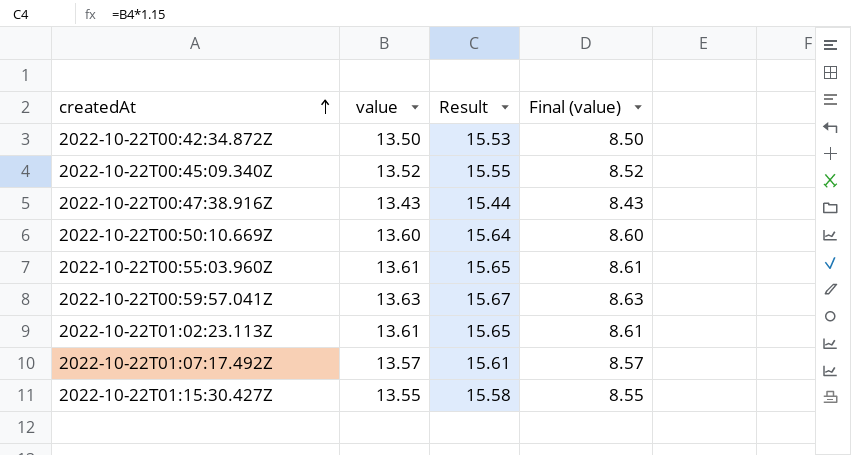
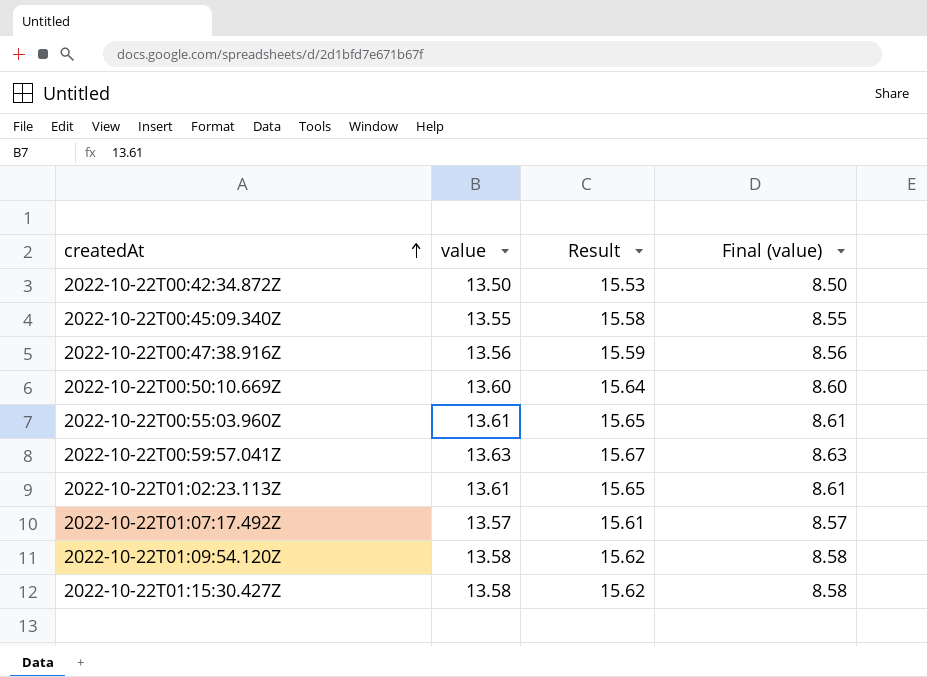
2022-10-22T00:45:09.340Z | value: 13.52 -> 13.55
2022-10-22T00:45:09.340Z | Result: 15.55 -> 15.58
2022-10-22T00:45:09.340Z | Final (value): 8.52 -> 8.55
2022-10-22T00:47:38.916Z | value: 13.43 -> 13.56
2022-10-22T00:47:38.916Z | Result: 15.44 -> 15.59
2022-10-22T00:47:38.916Z | Final (value): 8.43 -> 8.56
row 2022-10-22T01:09:54.120Z: none -> 13.58 | 15.62 | 8.58
2022-10-22T01:15:30.427Z | value: 13.55 -> 13.58
2022-10-22T01:15:30.427Z | Result: 15.58 -> 15.62
2022-10-22T01:15:30.427Z | Final (value): 8.55 -> 8.58

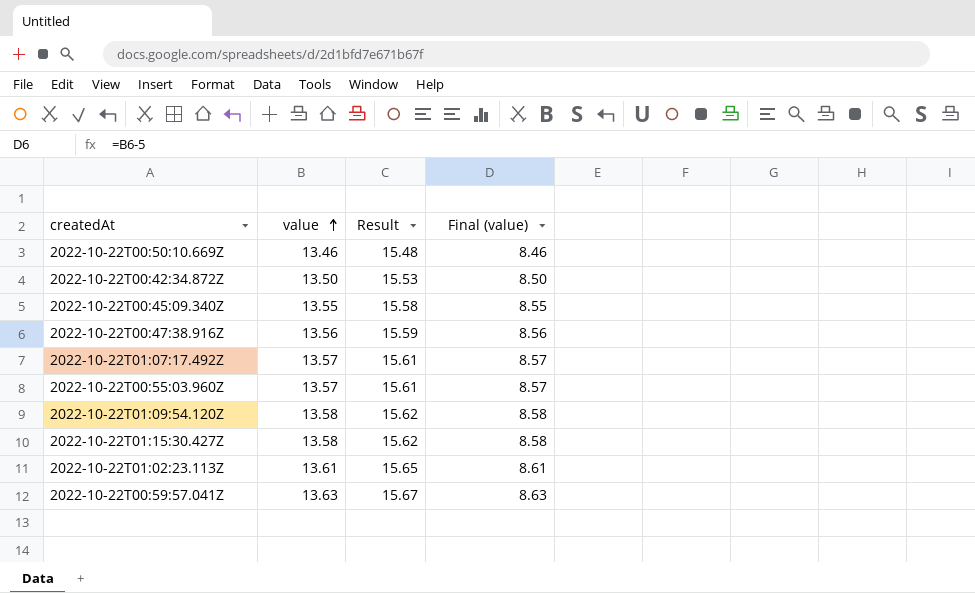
row order: createdAt ascending -> value ascending
2022-10-22T00:50:10.669Z | value: 13.60 -> 13.46
2022-10-22T00:50:10.669Z | Result: 15.64 -> 15.48
2022-10-22T00:50:10.669Z | Final (value): 8.60 -> 8.46
2022-10-22T00:55:03.960Z | value: 13.61 -> 13.57
2022-10-22T00:55:03.960Z | Result: 15.65 -> 15.61
2022-10-22T00:55:03.960Z | Final (value): 8.61 -> 8.57

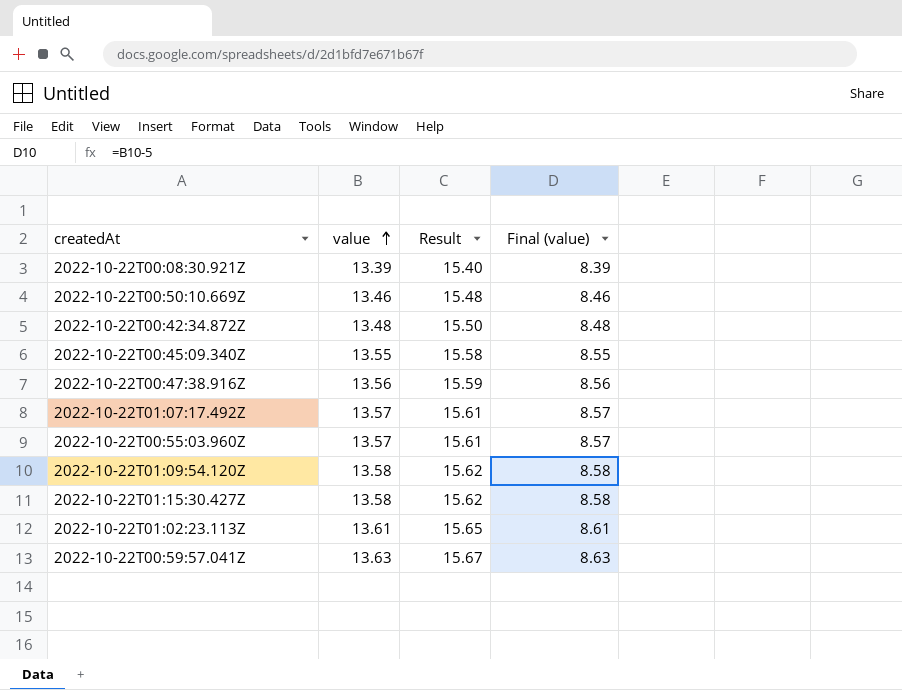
row 2022-10-22T00:08:30.921Z: none -> 13.39 | 15.40 | 8.39
2022-10-22T00:42:34.872Z | value: 13.50 -> 13.48
2022-10-22T00:42:34.872Z | Result: 15.53 -> 15.50
2022-10-22T00:42:34.872Z | Final (value): 8.50 -> 8.48

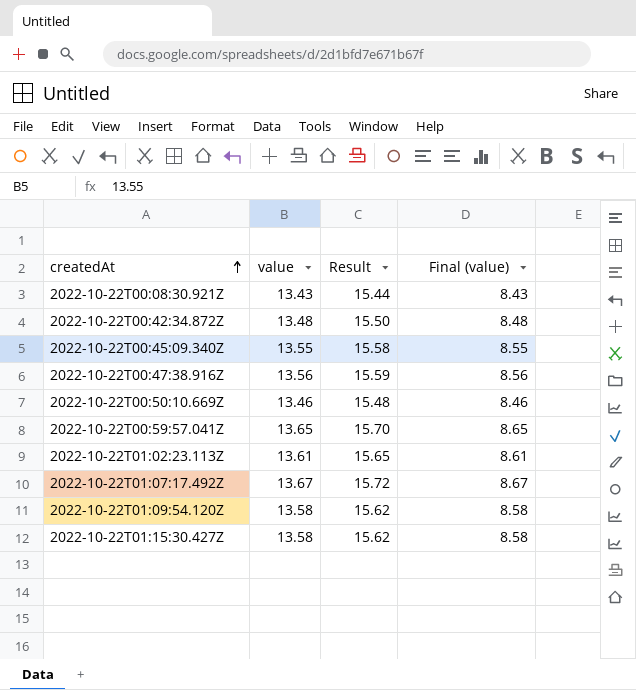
row order: value ascending -> createdAt ascending
row 2022-10-22T00:55:03.960Z: 13.57 | 15.61 | 8.57 -> none
2022-10-22T00:08:30.921Z | value: 13.39 -> 13.43
2022-10-22T00:08:30.921Z | Result: 15.40 -> 15.44
2022-10-22T00:08:30.921Z | Final (value): 8.39 -> 8.43
2022-10-22T00:59:57.041Z | value: 13.63 -> 13.65
2022-10-22T00:59:57.041Z | Result: 15.67 -> 15.70
2022-10-22T00:59:57.041Z | Final (value): 8.63 -> 8.65
2022-10-22T01:07:17.492Z | value: 13.57 -> 13.67
2022-10-22T01:07:17.492Z | Result: 15.61 -> 15.72
2022-10-22T01:07:17.492Z | Final (value): 8.57 -> 8.67

